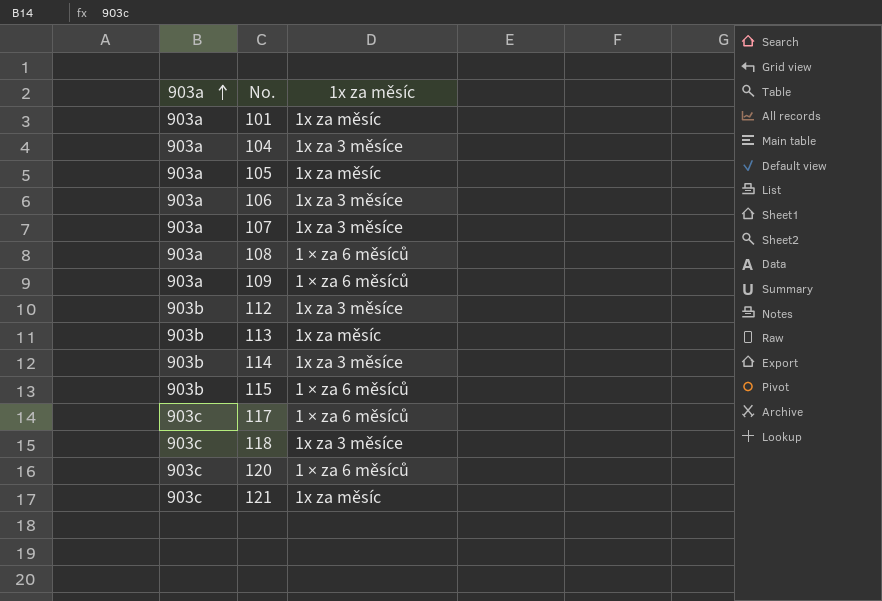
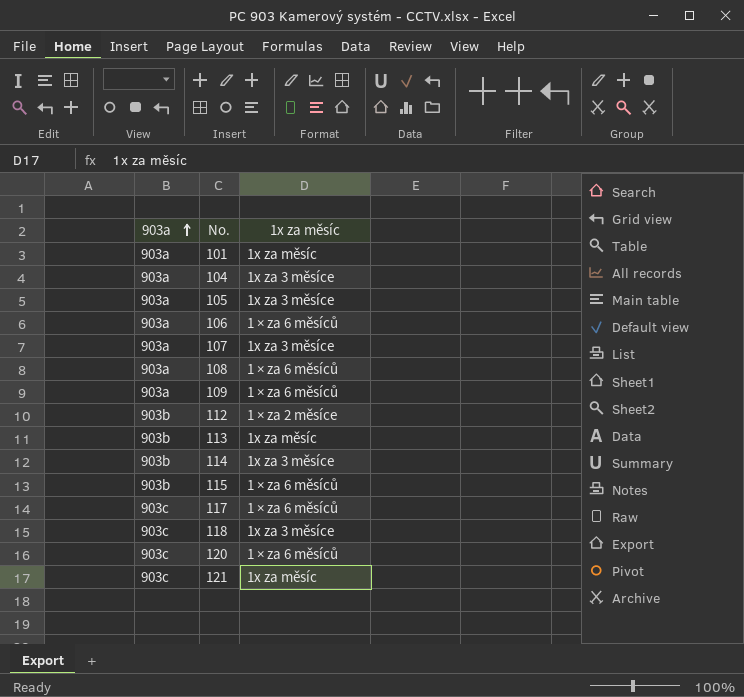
105 | 1x za měsíc: 1x za měsíc -> 1x za 3 měsíce
106 | 1x za měsíc: 1x za 3 měsíce -> 1 × za 6 měsíců
112 | 1x za měsíc: 1x za 3 měsíce -> 1 × za 2 měsíce

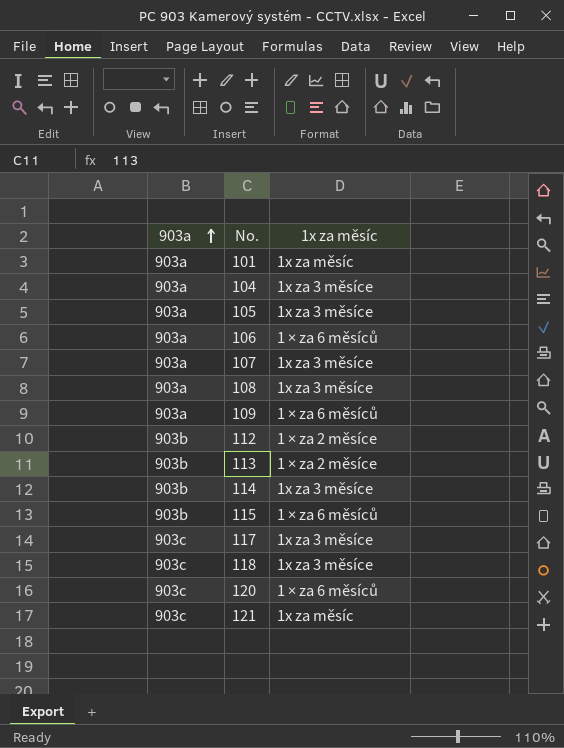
108 | 1x za měsíc: 1 × za 6 měsíců -> 1x za 3 měsíce
113 | 1x za měsíc: 1x za měsíc -> 1 × za 2 měsíce
117 | 1x za měsíc: 1 × za 6 měsíců -> 1x za 3 měsíce

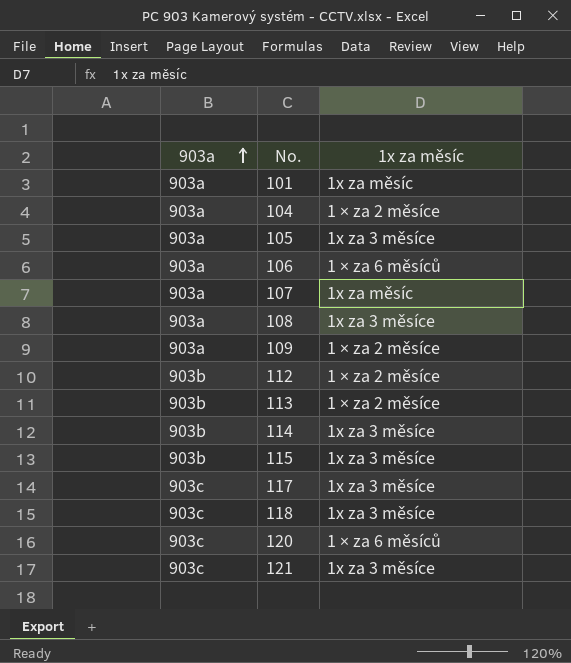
104 | 1x za měsíc: 1x za 3 měsíce -> 1 × za 2 měsíce
107 | 1x za měsíc: 1x za 3 měsíce -> 1x za měsíc
109 | 1x za měsíc: 1 × za 6 měsíců -> 1 × za 2 měsíce
115 | 1x za měsíc: 1 × za 6 měsíců -> 1x za 3 měsíce
121 | 1x za měsíc: 1x za měsíc -> 1x za 3 měsíce

